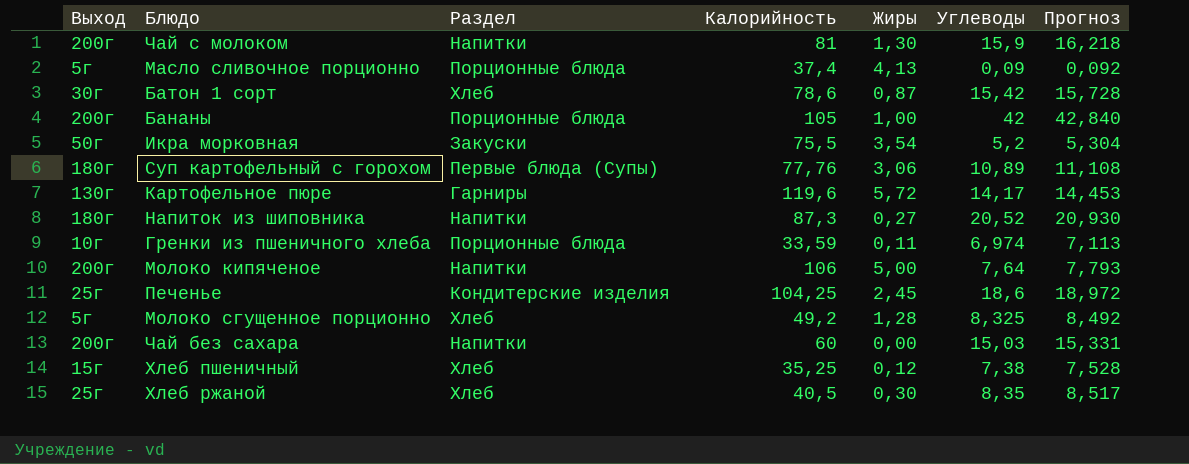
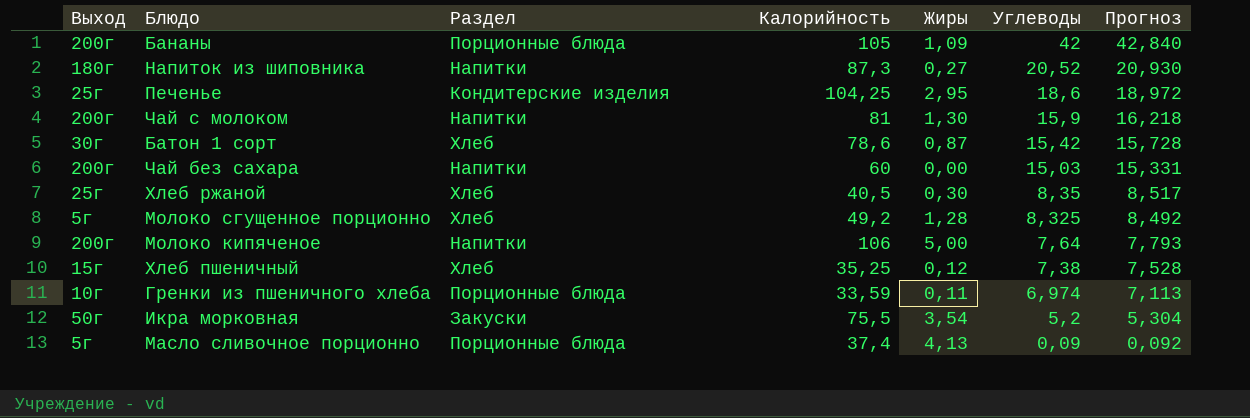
row order: none -> Углеводы descending
row Суп картофельный с горохом: 180г | Первые блюда (Супы) | 77,76 | 3,06 | 10,89 | 11,108 -> none
row Картофельное пюре: 130г | Гарниры | 119,6 | 5,72 | 14,17 | 14,453 -> none
Бананы | Жиры: 1,00 -> 1,09
Печенье | Жиры: 2,45 -> 2,95

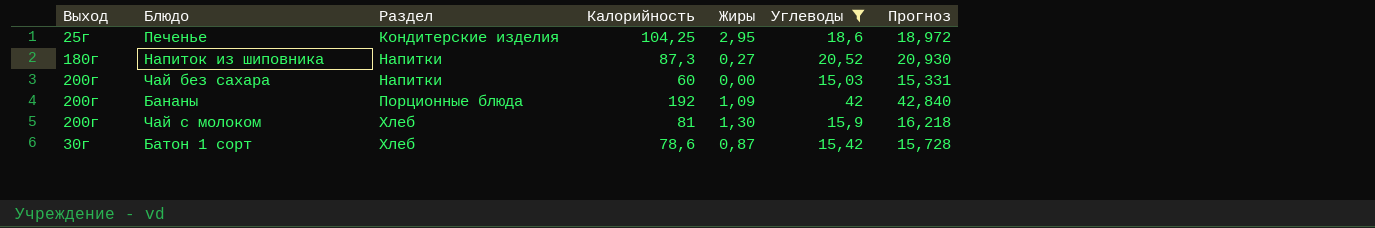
filter: none -> Углеводы >= 15,03
row order: Углеводы descending -> Раздел ascending
Бананы | Калорийность: 105 -> 192
Чай с молоком | Раздел: Напитки -> Хлеб

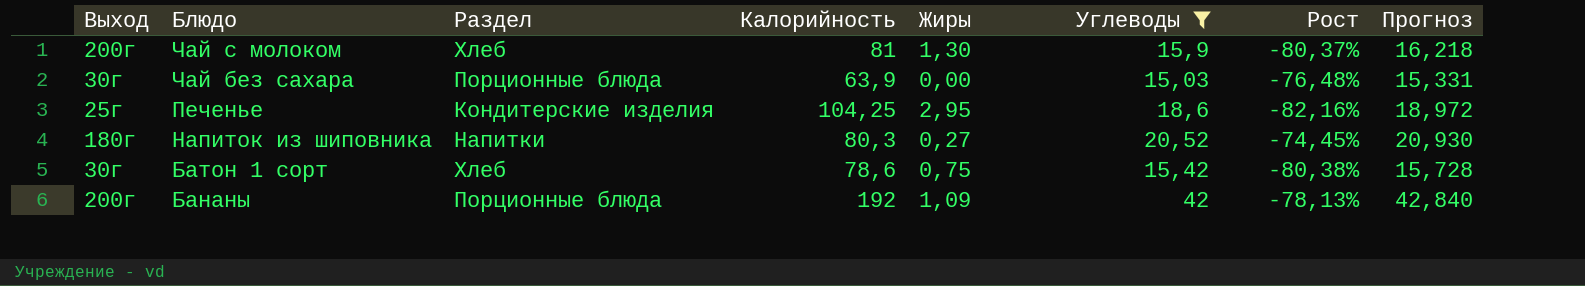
row order: Раздел ascending -> Блюдо descending
column Рост | formula: none -> ([Углеводы] - [Калорийность]) / [Калорийность]
Чай без сахара | Выход: 200г -> 30г
Чай без сахара | Раздел: Напитки -> Порционные блюда
Чай без сахара | Калорийность: 60 -> 63,9
Напиток из шиповника | Калорийность: 87,3 -> 80,3
Батон 1 сорт | Жиры: 0,87 -> 0,75

